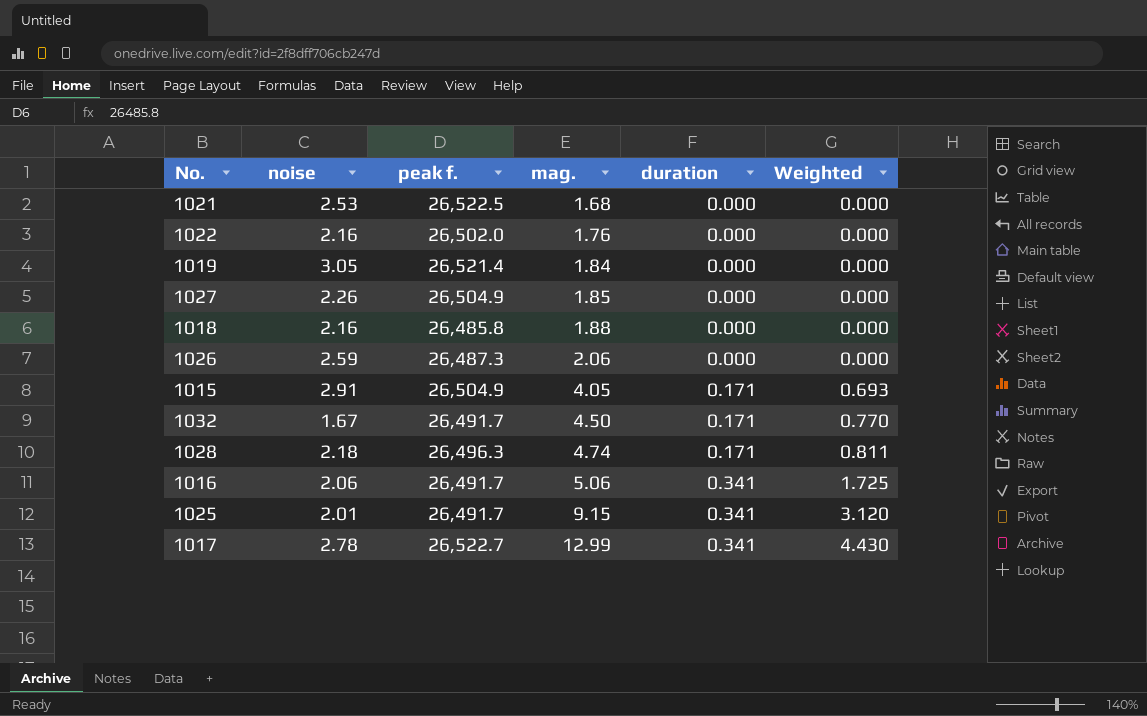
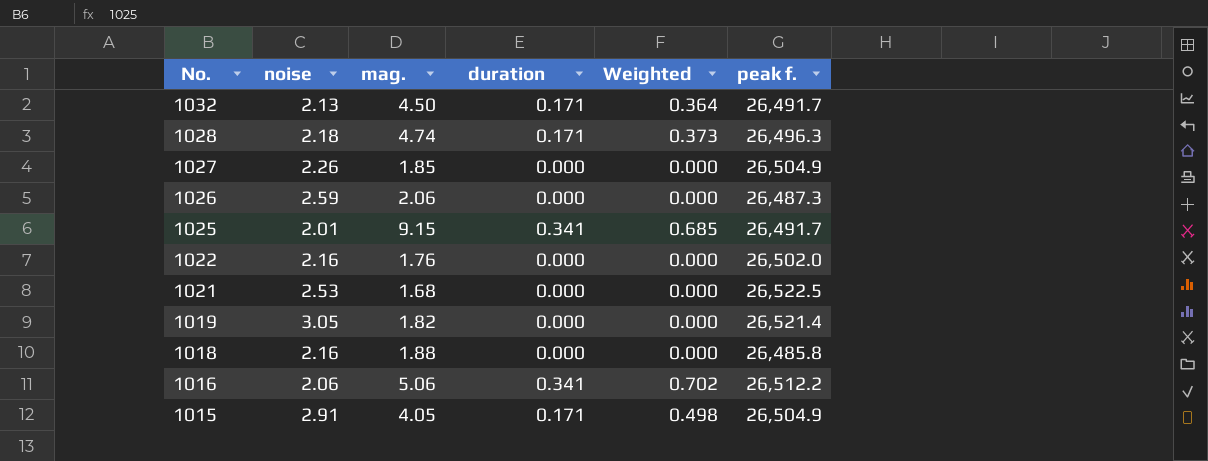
row order: mag. ascending -> No. descending
column Weighted | formula: [mag.] * [duration] -> [noise] * [duration]
column peak f. | position: 3 -> 6
row 1017: 2.78 | 26,522.7 | 12.99 | 0.341 | 4.430 -> none
1032 | noise: 1.67 -> 2.13
1019 | mag.: 1.84 -> 1.82
1016 | peak f.: 26,491.7 -> 26,512.2

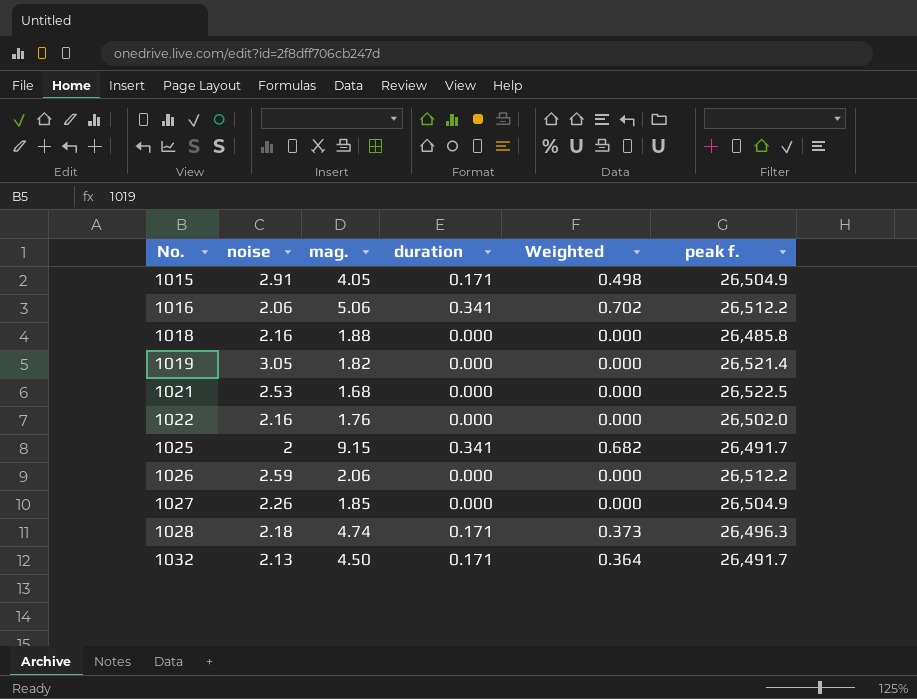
row order: No. descending -> No. ascending
1025 | noise: 2.01 -> 2
1025 | Weighted: 0.685 -> 0.682
1026 | peak f.: 26,487.3 -> 26,512.2

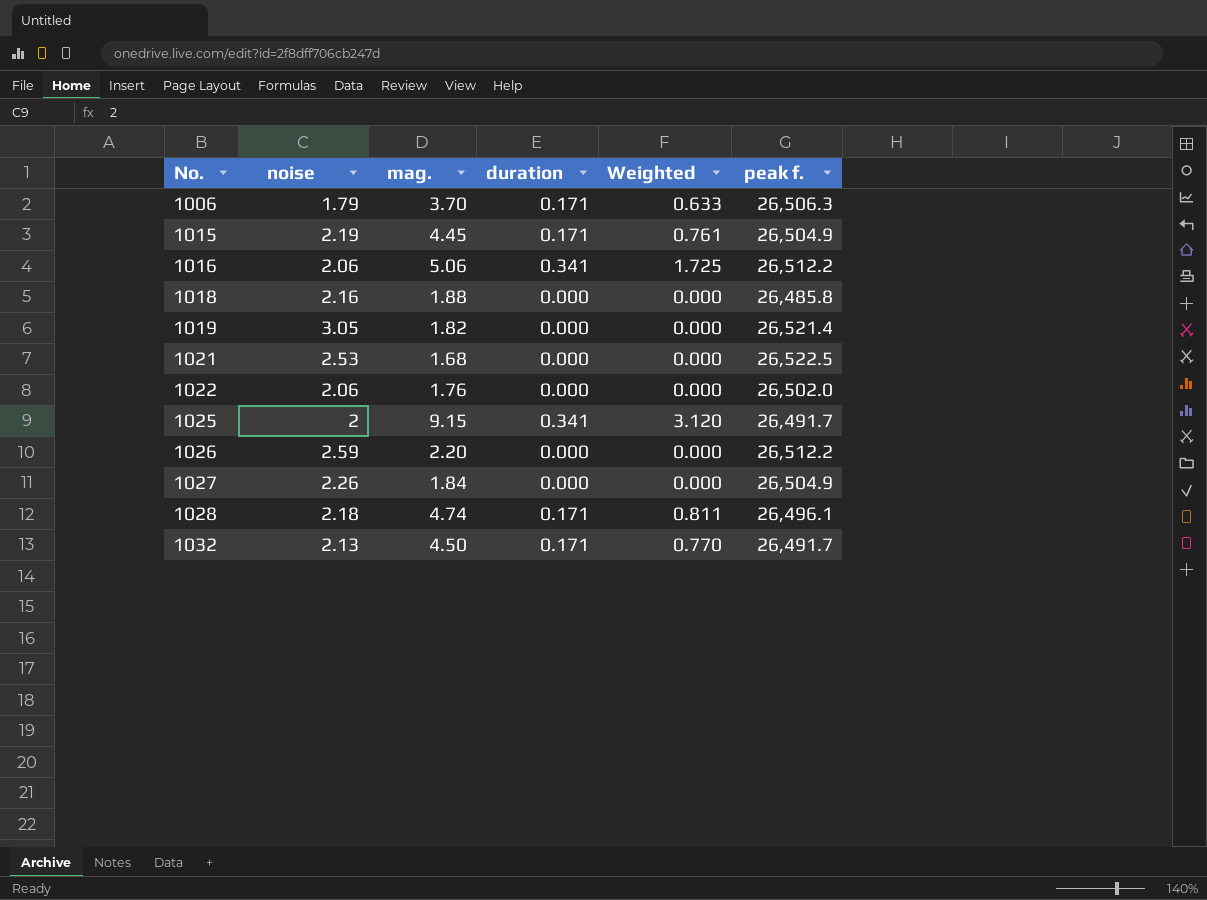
column Weighted | formula: [noise] * [duration] -> [mag.] * [duration]
row 1006: none -> 1.79 | 3.70 | 0.171 | 0.633 | 26,506.3
1015 | noise: 2.91 -> 2.19
1015 | mag.: 4.05 -> 4.45
1022 | noise: 2.16 -> 2.06
1026 | mag.: 2.06 -> 2.20
1027 | mag.: 1.85 -> 1.84
1028 | peak f.: 26,496.3 -> 26,496.1

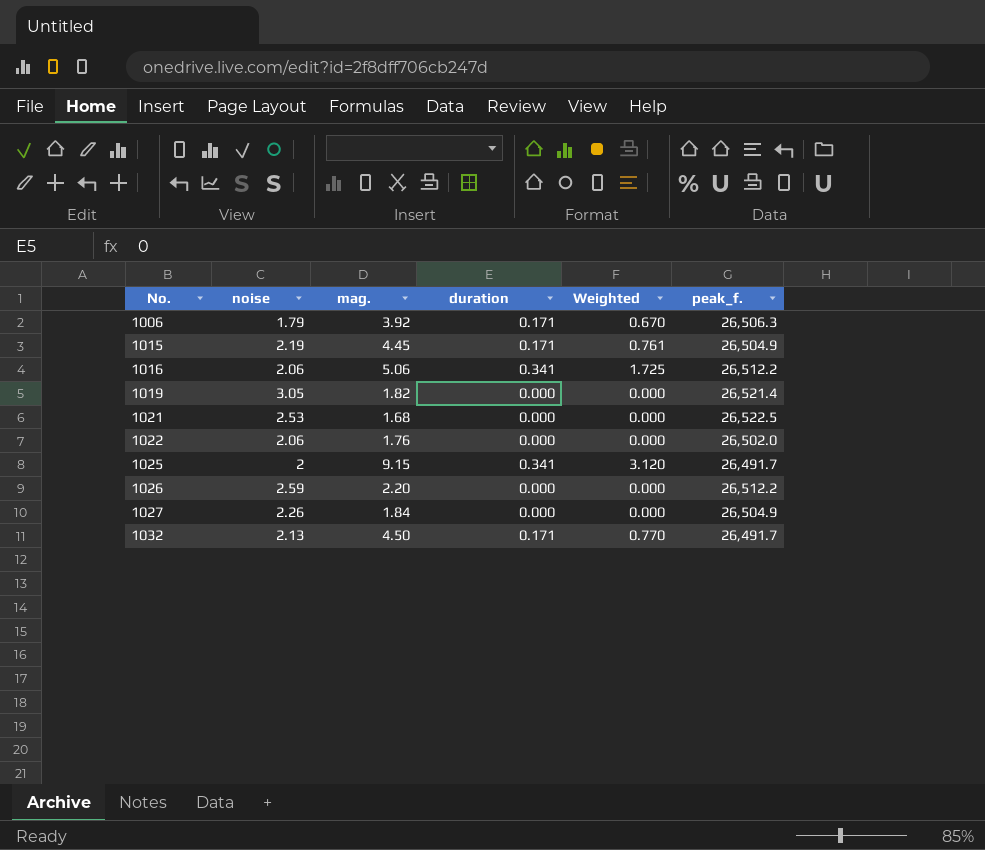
column name: peak f. -> peak_f.
row 1018: 2.16 | 1.88 | 0.000 | 0.000 | 26,485.8 -> none
row 1028: 2.18 | 4.74 | 0.171 | 0.811 | 26,496.1 -> none
1006 | mag.: 3.70 -> 3.92
1006 | Weighted: 0.633 -> 0.670

